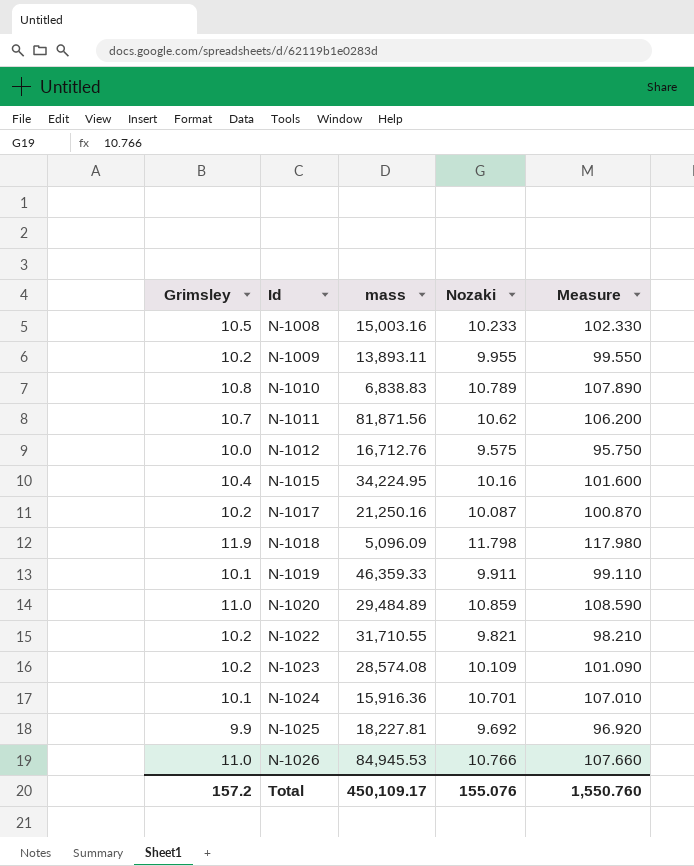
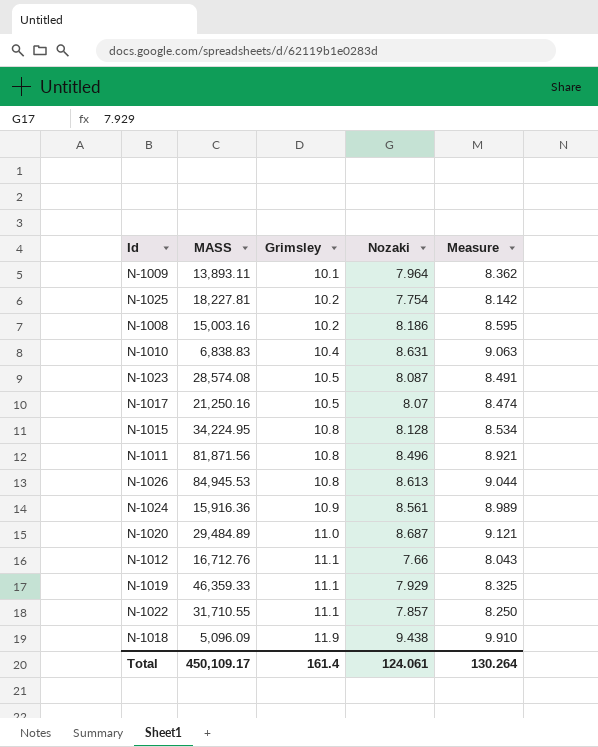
row order: Id ascending -> Grimsley ascending
column name: mass -> MASS
column Grimsley | position: 1 -> 3
column Measure | formula: [Nozaki] * 10 -> [Nozaki] * 1.05
N-1009 | Grimsley: 10.2 -> 10.1
N-1009 | Nozaki: 9.955 -> 7.964
N-1025 | Grimsley: 9.9 -> 10.2
N-1025 | Nozaki: 9.692 -> 7.754
N-1008 | Grimsley: 10.5 -> 10.2
N-1008 | Nozaki: 10.233 -> 8.186
N-1010 | Grimsley: 10.8 -> 10.4
N-1010 | Nozaki: 10.789 -> 8.631
N-1023 | Grimsley: 10.2 -> 10.5
N-1023 | Nozaki: 10.109 -> 8.087
N-1017 | Grimsley: 10.2 -> 10.5
N-1017 | Nozaki: 10.087 -> 8.07
N-1015 | Grimsley: 10.4 -> 10.8
N-1015 | Nozaki: 10.16 -> 8.128
N-1011 | Grimsley: 10.7 -> 10.8
N-1011 | Nozaki: 10.62 -> 8.496
N-1026 | Grimsley: 11.0 -> 10.8
N-1026 | Nozaki: 10.766 -> 8.613
N-1024 | Grimsley: 10.1 -> 10.9
N-1024 | Nozaki: 10.701 -> 8.561
N-1020 | Nozaki: 10.859 -> 8.687
N-1012 | Grimsley: 10.0 -> 11.1
N-1012 | Nozaki: 9.575 -> 7.66
N-1019 | Grimsley: 10.1 -> 11.1
N-1019 | Nozaki: 9.911 -> 7.929
N-1022 | Grimsley: 10.2 -> 11.1
N-1022 | Nozaki: 9.821 -> 7.857
N-1018 | Nozaki: 11.798 -> 9.438
Total | Grimsley: 157.2 -> 161.4
Total | Nozaki: 155.076 -> 124.061
Total | Measure: 1,550.760 -> 130.264

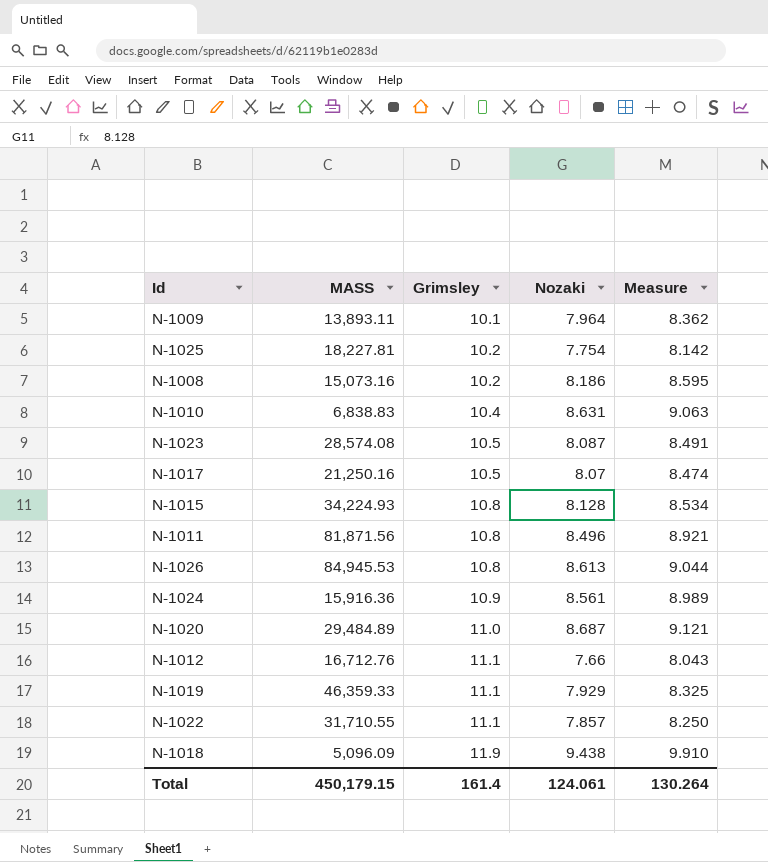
N-1008 | MASS: 15,003.16 -> 15,073.16
N-1015 | MASS: 34,224.95 -> 34,224.93
Total | MASS: 450,109.17 -> 450,179.15

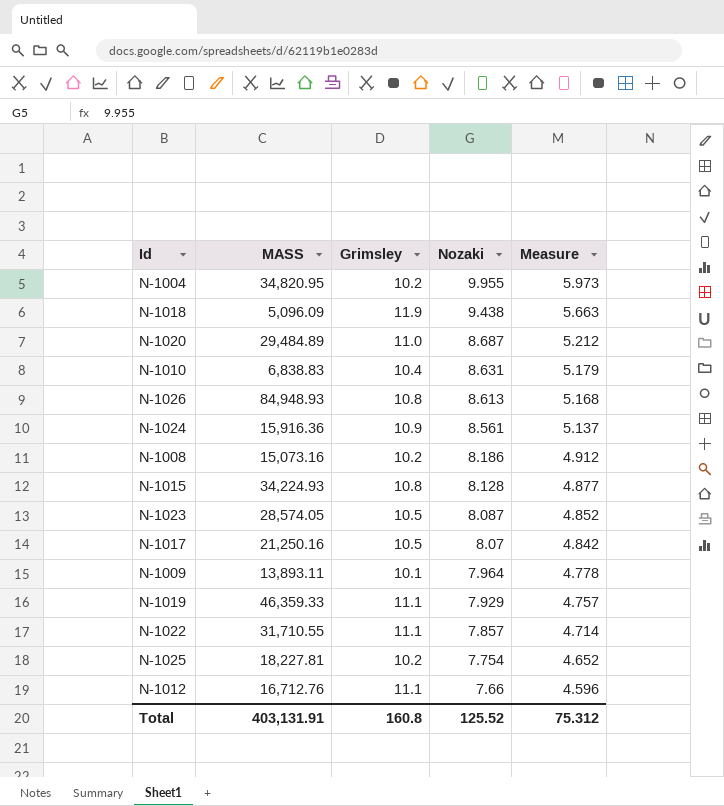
row order: Grimsley ascending -> Nozaki descending
column Measure | formula: [Nozaki] * 1.05 -> [Nozaki] * 0.6
row N-1011: 81,871.56 | 10.8 | 8.496 | 8.921 -> none
row N-1004: none -> 34,820.95 | 10.2 | 9.955 | 5.973
N-1026 | MASS: 84,945.53 -> 84,948.93
N-1023 | MASS: 28,574.08 -> 28,574.05
Total | MASS: 450,179.15 -> 403,131.91
Total | Grimsley: 161.4 -> 160.8
Total | Nozaki: 124.061 -> 125.52
Total | Measure: 130.264 -> 75.312

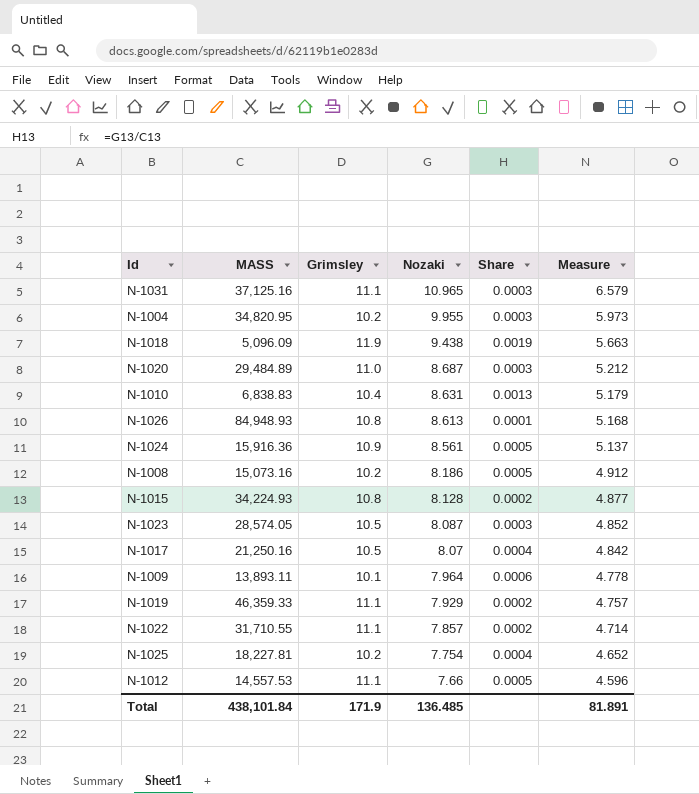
column Share | formula: none -> [Nozaki] / [MASS]
row N-1031: none -> 37,125.16 | 11.1 | 10.965 | 0.0003 | 6.579
N-1012 | MASS: 16,712.76 -> 14,557.53
Total | MASS: 403,131.91 -> 438,101.84
Total | Grimsley: 160.8 -> 171.9
Total | Nozaki: 125.52 -> 136.485
Total | Measure: 75.312 -> 81.891

